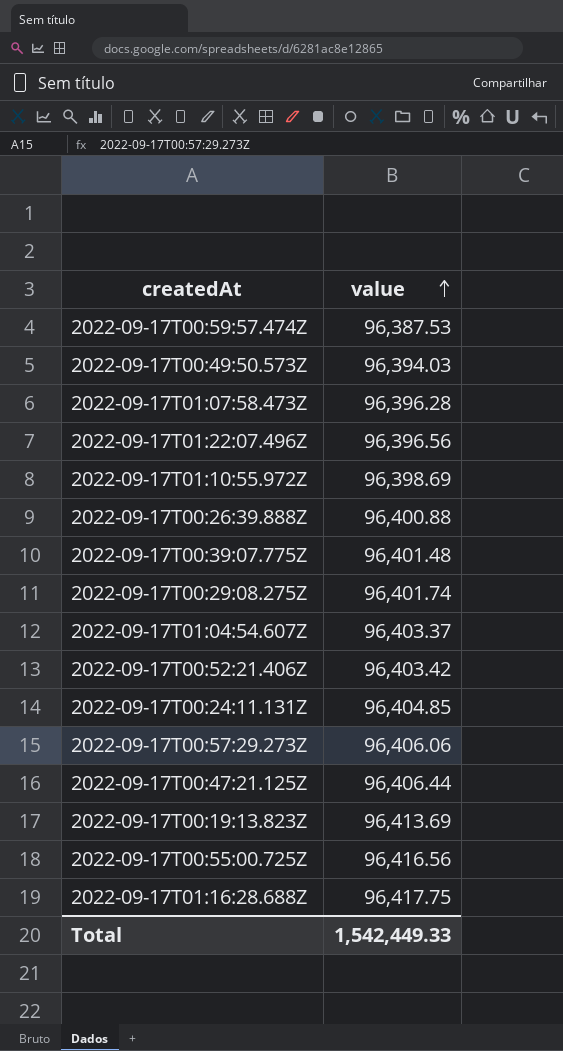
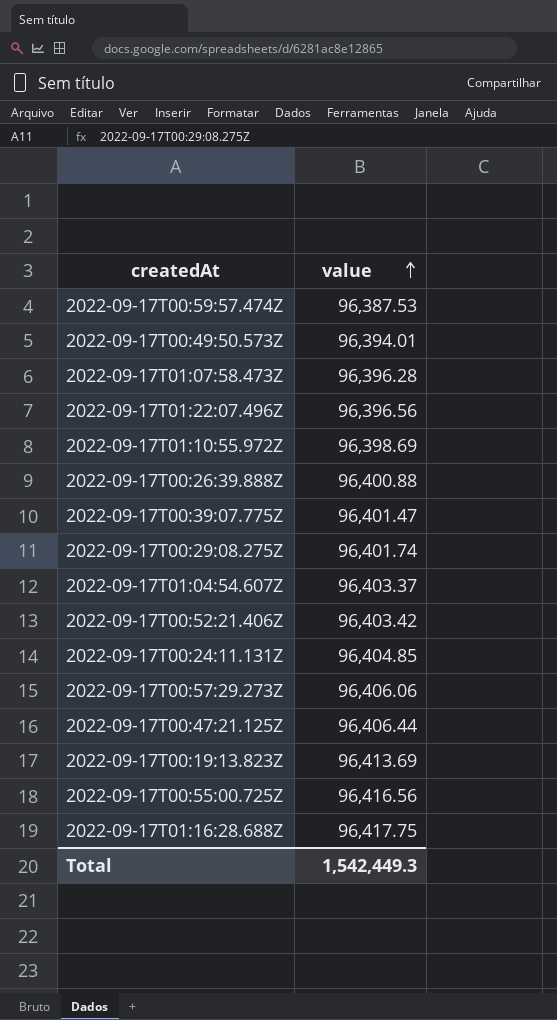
2022-09-17T00:49:50.573Z | value: 96,394.03 -> 96,394.01
2022-09-17T00:39:07.775Z | value: 96,401.48 -> 96,401.47
Total | value: 1,542,449.33 -> 1,542,449.3

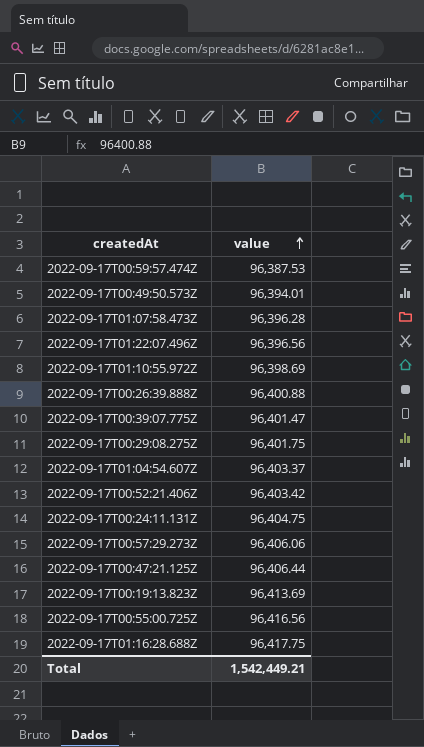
2022-09-17T00:29:08.275Z | value: 96,401.74 -> 96,401.75
2022-09-17T00:24:11.131Z | value: 96,404.85 -> 96,404.75
Total | value: 1,542,449.3 -> 1,542,449.21

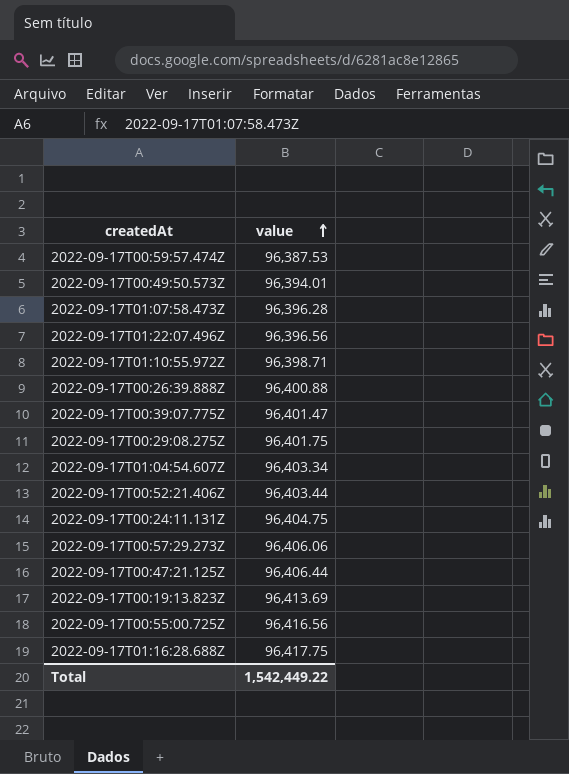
2022-09-17T01:10:55.972Z | value: 96,398.69 -> 96,398.71
2022-09-17T01:04:54.607Z | value: 96,403.37 -> 96,403.34
2022-09-17T00:52:21.406Z | value: 96,403.42 -> 96,403.44
Total | value: 1,542,449.21 -> 1,542,449.22

